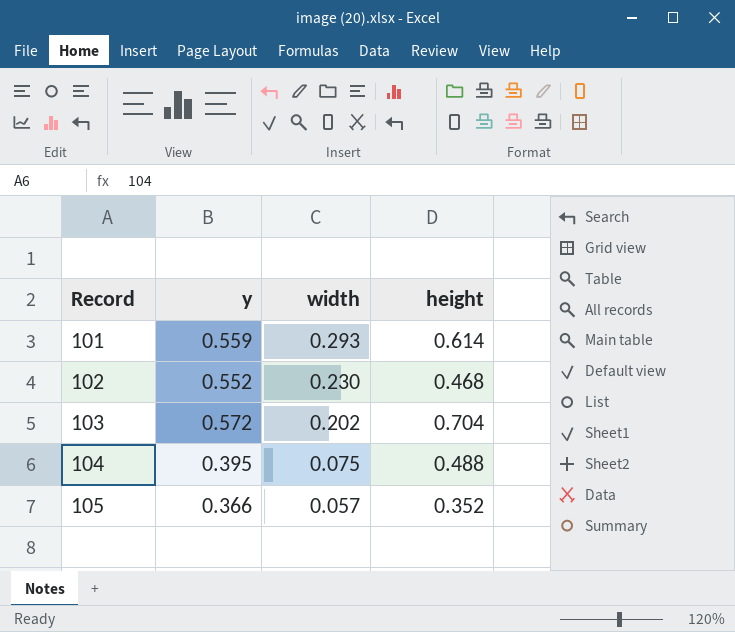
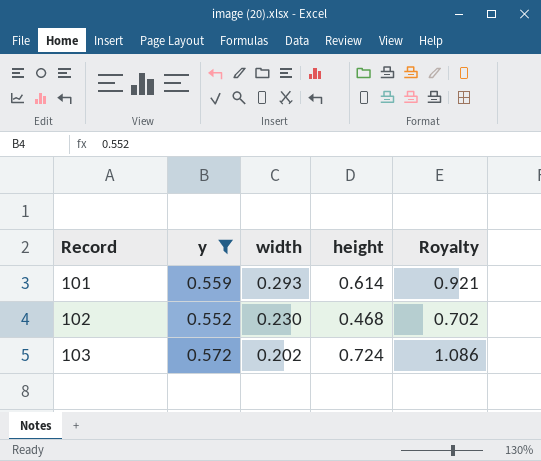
filter: none -> y >= 0.552
column Royalty | formula: none -> [height] * 1.5
103 | height: 0.704 -> 0.724

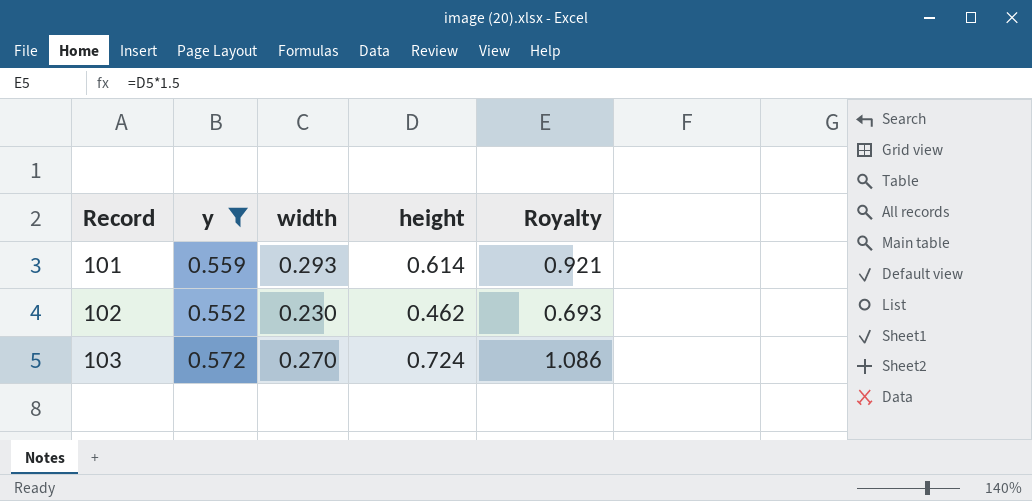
102 | height: 0.468 -> 0.462
102 | Royalty: 0.702 -> 0.693
103 | width: 0.202 -> 0.270

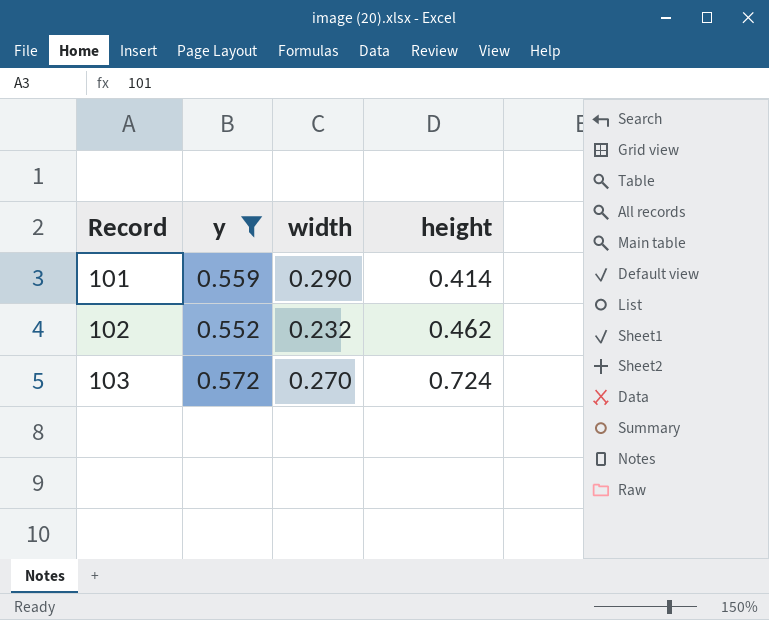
column Royalty | formula: [height] * 1.5 -> none
101 | width: 0.293 -> 0.290
101 | height: 0.614 -> 0.414
102 | width: 0.230 -> 0.232

